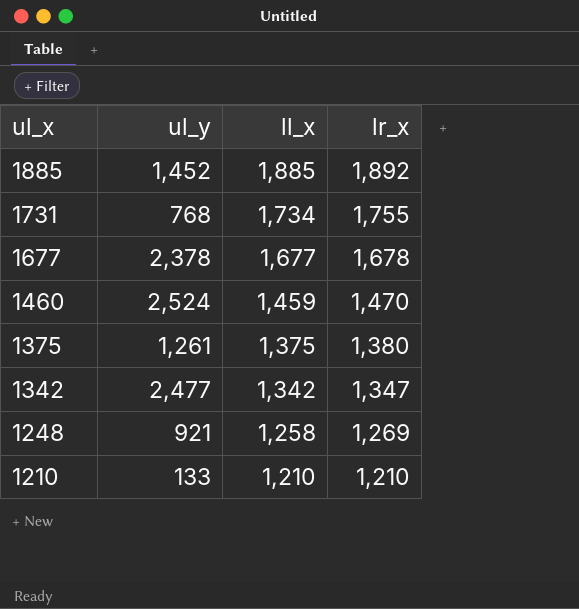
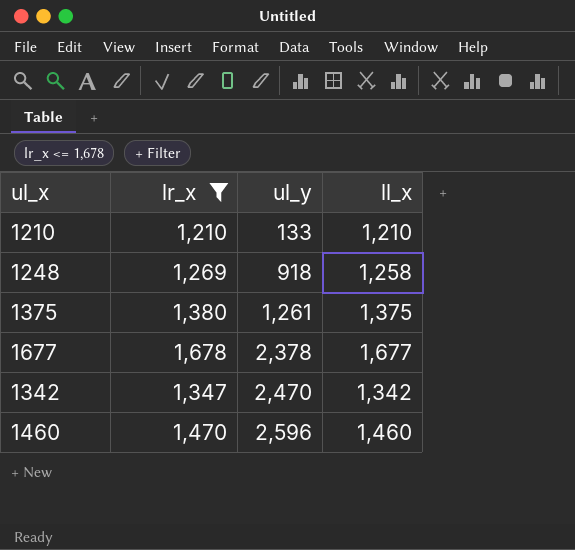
filter: none -> lr_x <= 1,678
row order: ul_x descending -> ul_y ascending
column lr_x | position: 4 -> 2
1248 | ul_y: 921 -> 918
1342 | ul_y: 2,477 -> 2,470
1460 | ul_y: 2,524 -> 2,596
1460 | ll_x: 1,459 -> 1,460

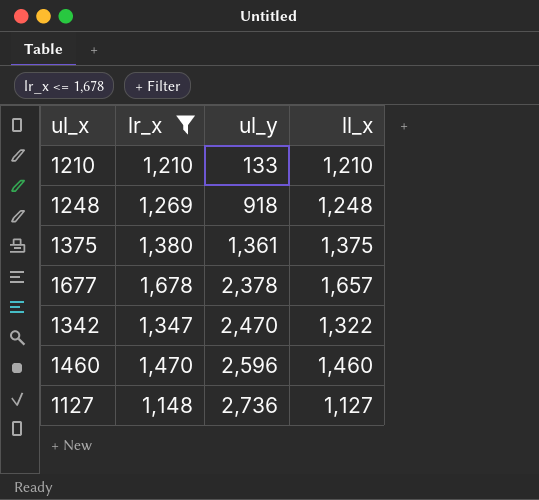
1248 | ll_x: 1,258 -> 1,248
1375 | ul_y: 1,261 -> 1,361
1677 | ll_x: 1,677 -> 1,657
1342 | ll_x: 1,342 -> 1,322
row 1127: none -> 1,148 | 2,736 | 1,127

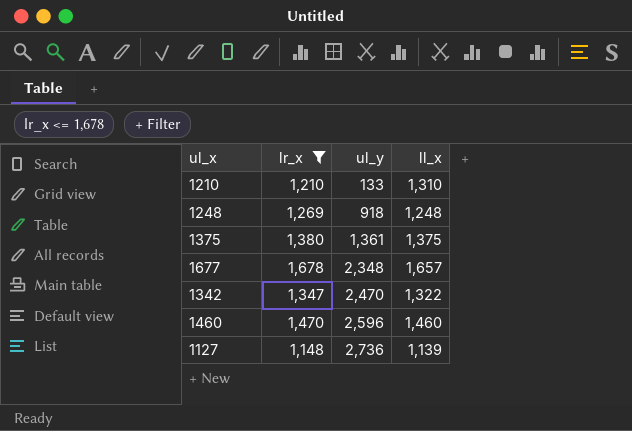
1210 | ll_x: 1,210 -> 1,310
1677 | ul_y: 2,378 -> 2,348
1127 | ll_x: 1,127 -> 1,139

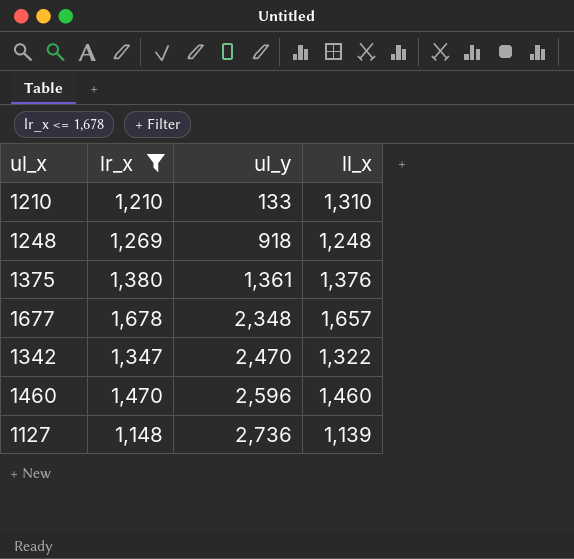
1375 | ll_x: 1,375 -> 1,376

